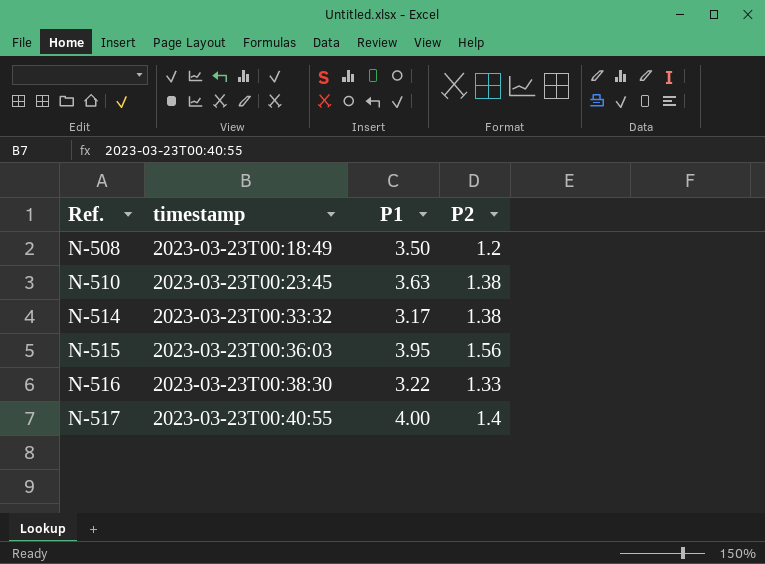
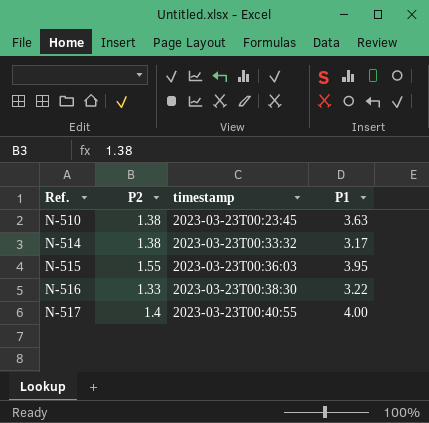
column P2 | position: 4 -> 2
row N-508: 2023-03-23T00:18:49 | 3.50 | 1.2 -> none
N-515 | P2: 1.56 -> 1.55

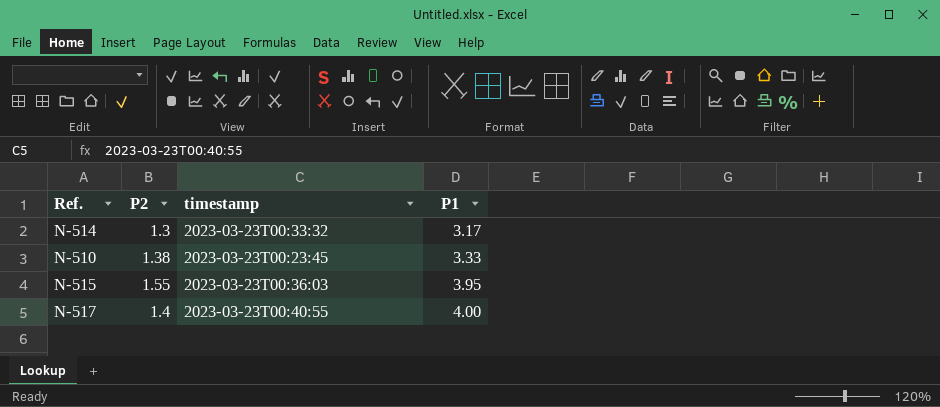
row order: Ref. ascending -> P1 ascending
row N-516: 1.33 | 2023-03-23T00:38:30 | 3.22 -> none
N-514 | P2: 1.38 -> 1.3
N-510 | P1: 3.63 -> 3.33

